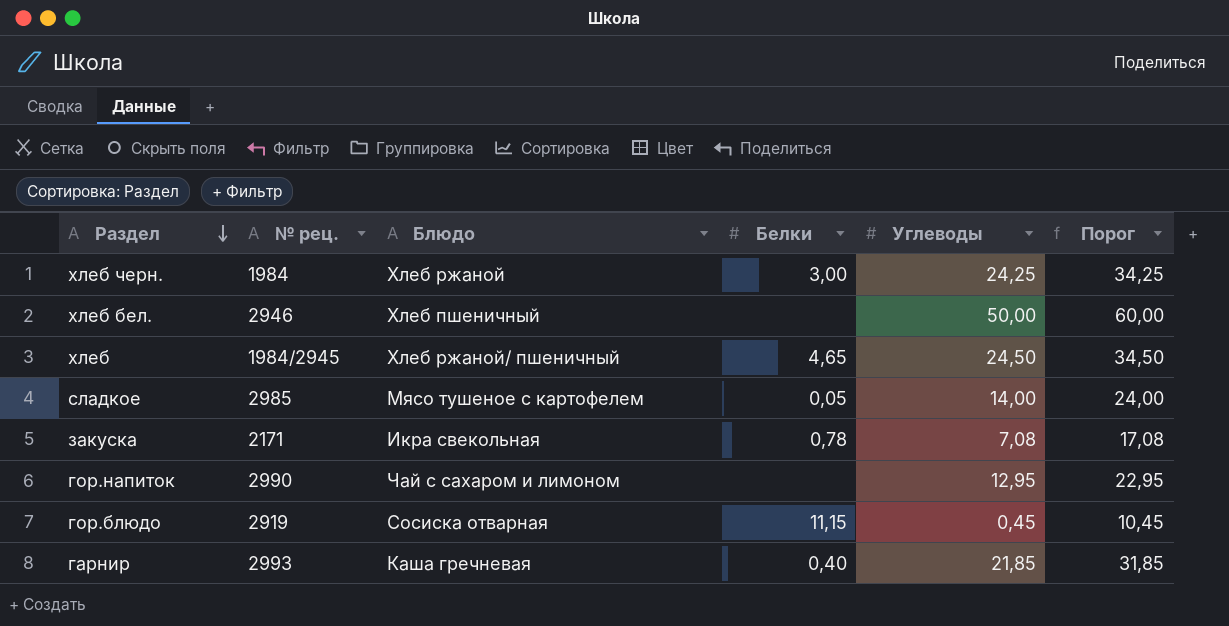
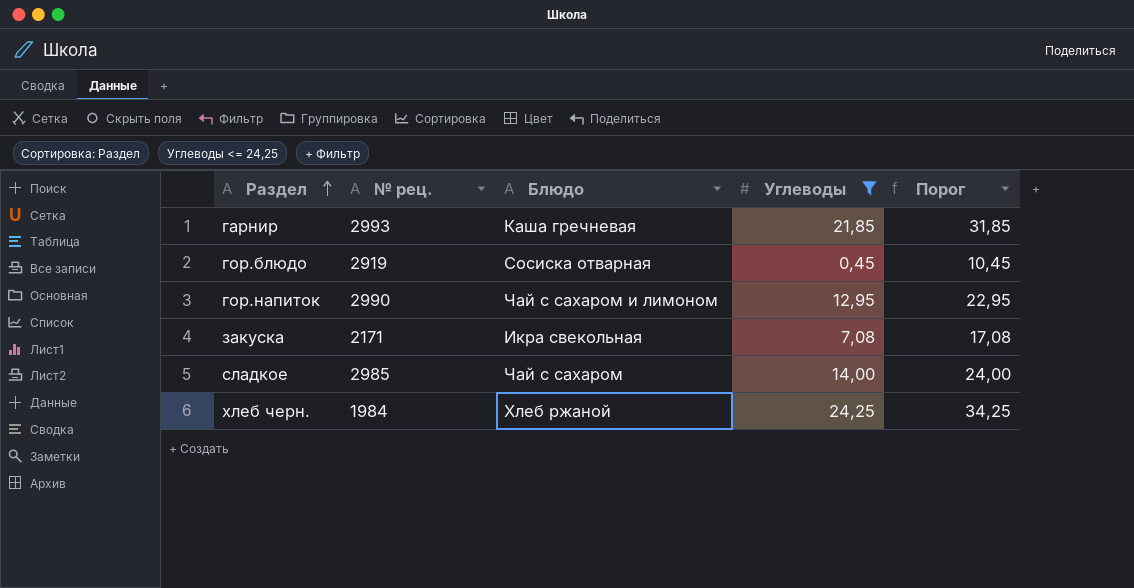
filter: none -> Углеводы <= 24,25
row order: Раздел descending -> Раздел ascending
column Белки | position: 4 -> none
сладкое | Блюдо: Мясо тушеное с картофелем -> Чай с сахаром

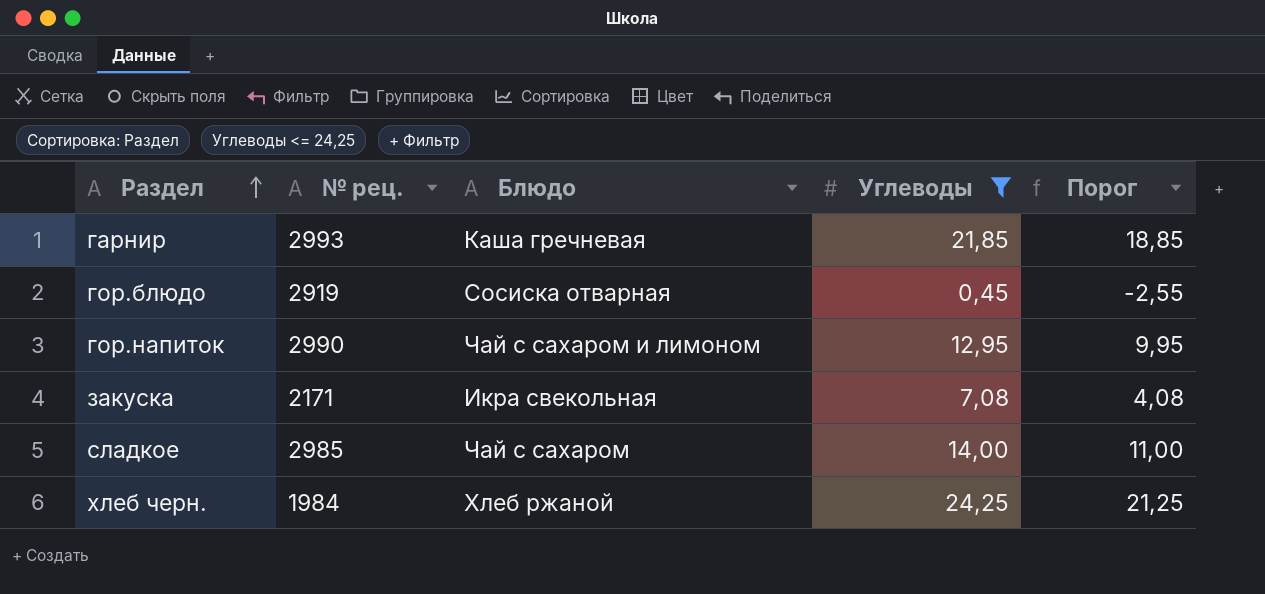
column Порог | formula: [Углеводы] + 10 -> [Углеводы] - 3

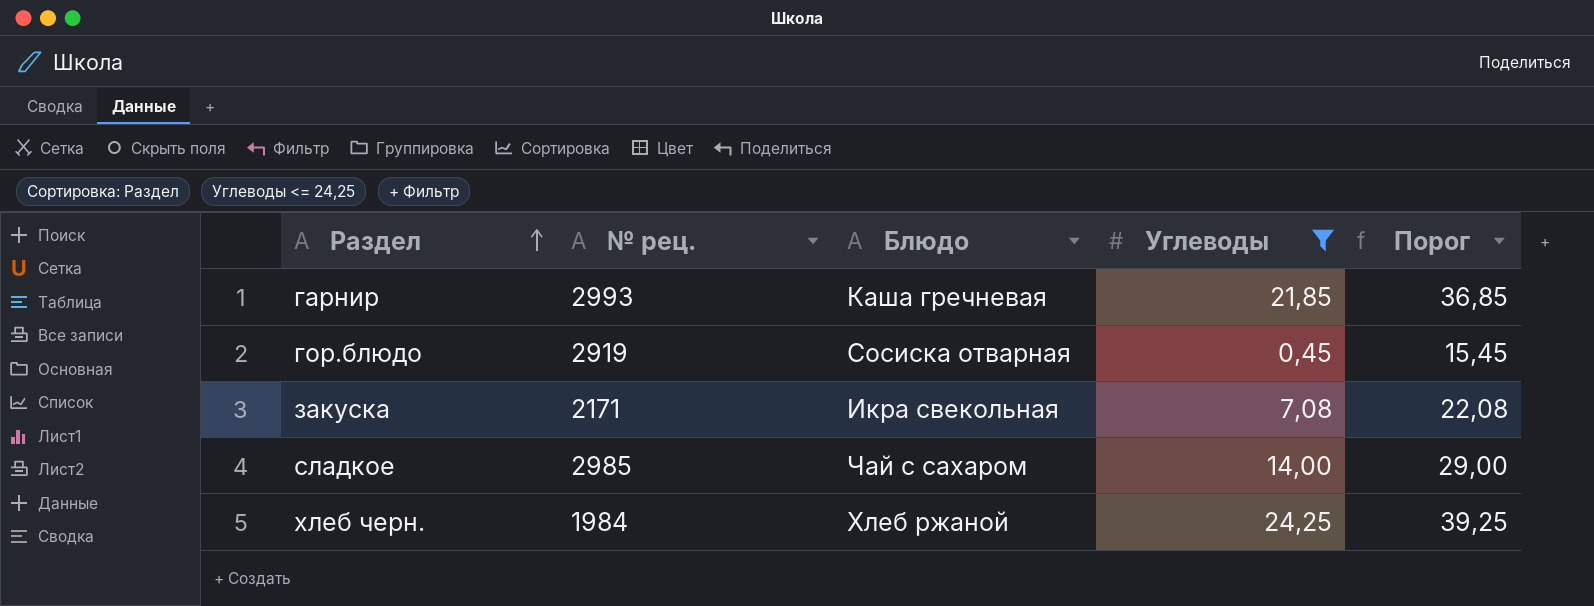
column Порог | formula: [Углеводы] - 3 -> [Углеводы] + 15
row гор.напиток: 2990 | Чай с сахаром и лимоном | 12,95 | 9,95 -> none

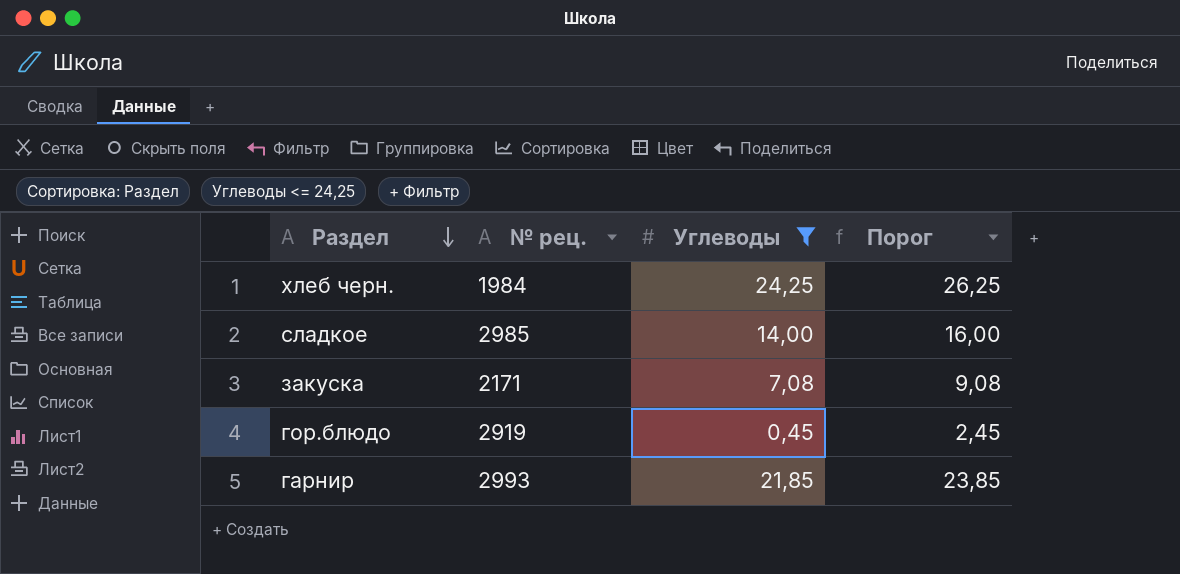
row order: Раздел ascending -> Раздел descending
column Блюдо | position: 3 -> none
column Порог | formula: [Углеводы] + 15 -> [Углеводы] + 2

